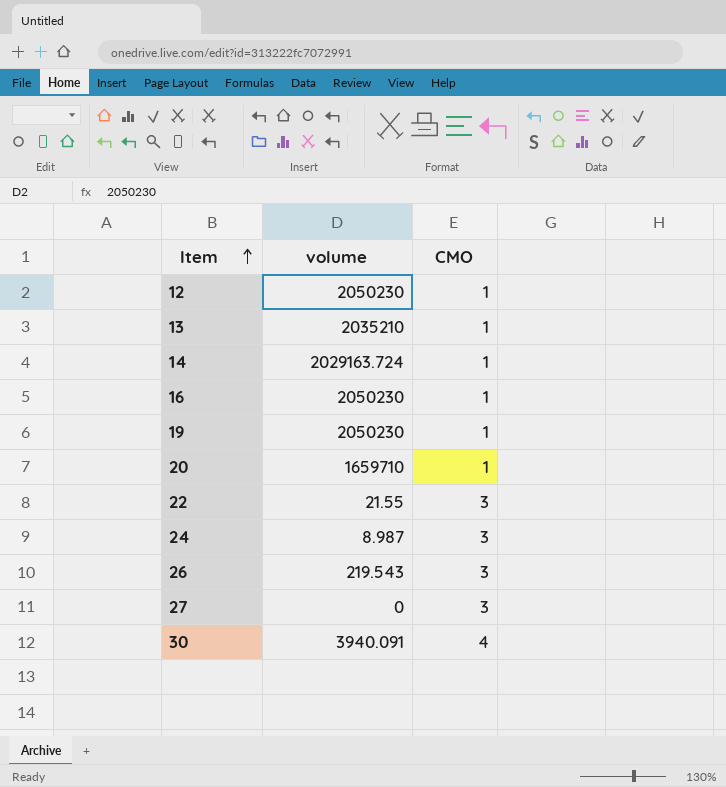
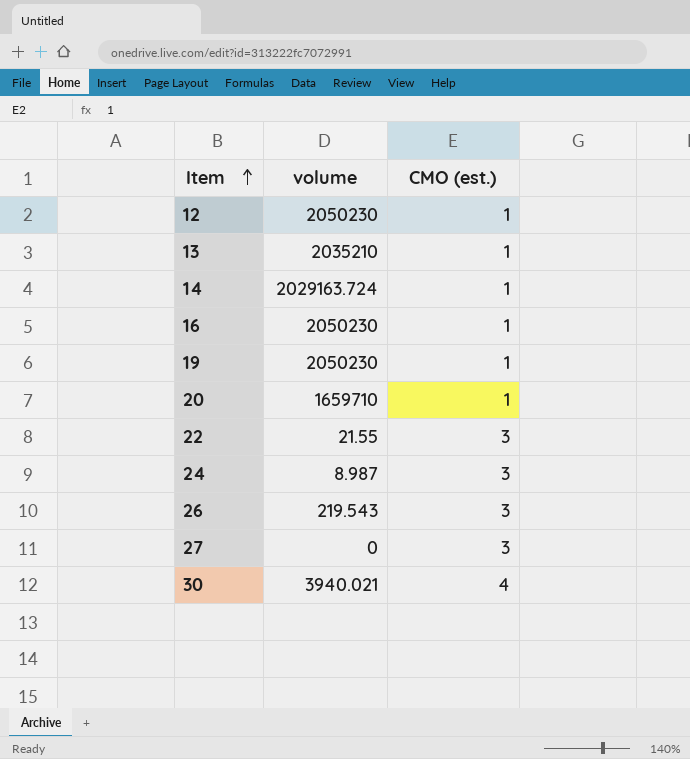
column name: CMO -> CMO (est.)
30 | volume: 3940.091 -> 3940.021

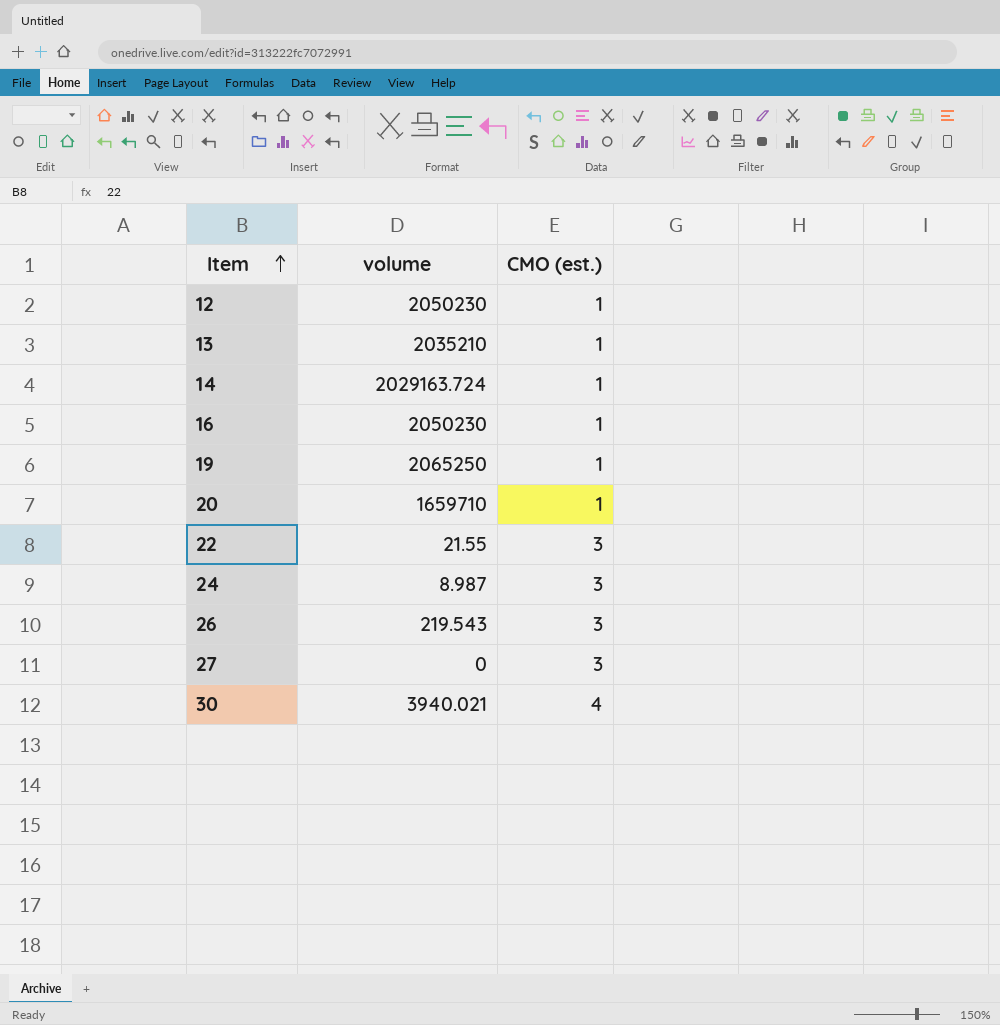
19 | volume: 2050230 -> 2065250

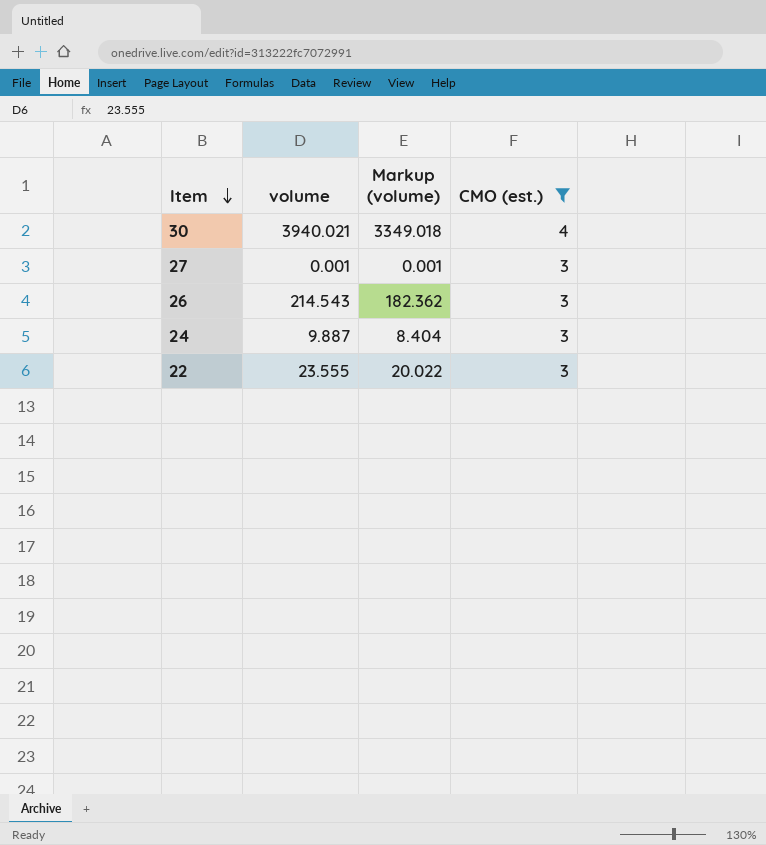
filter: none -> CMO (est.) != 1
row order: Item ascending -> Item descending
column Markup (volume) | formula: none -> [volume] * 0.85
27 | volume: 0 -> 0.001
26 | volume: 219.543 -> 214.543
24 | volume: 8.987 -> 9.887
22 | volume: 21.55 -> 23.555

